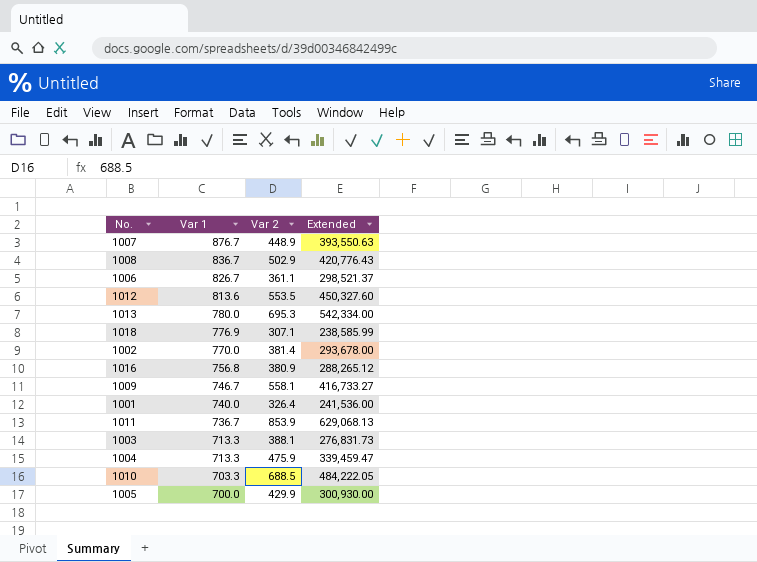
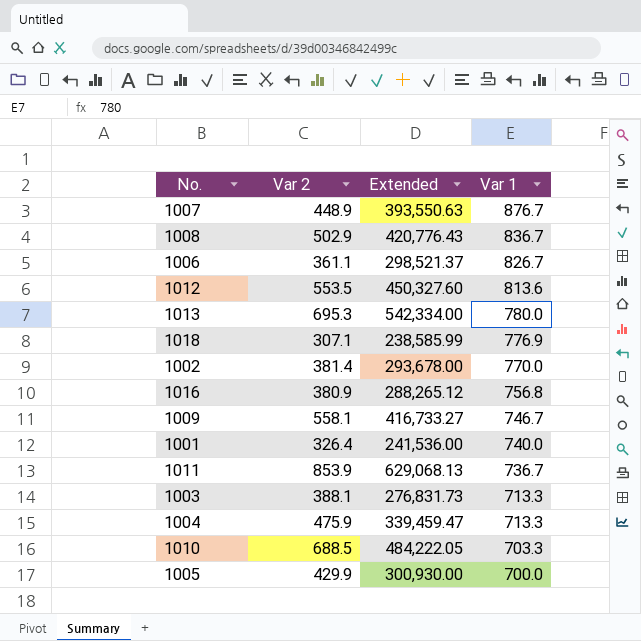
column Var 1 | position: 2 -> 4

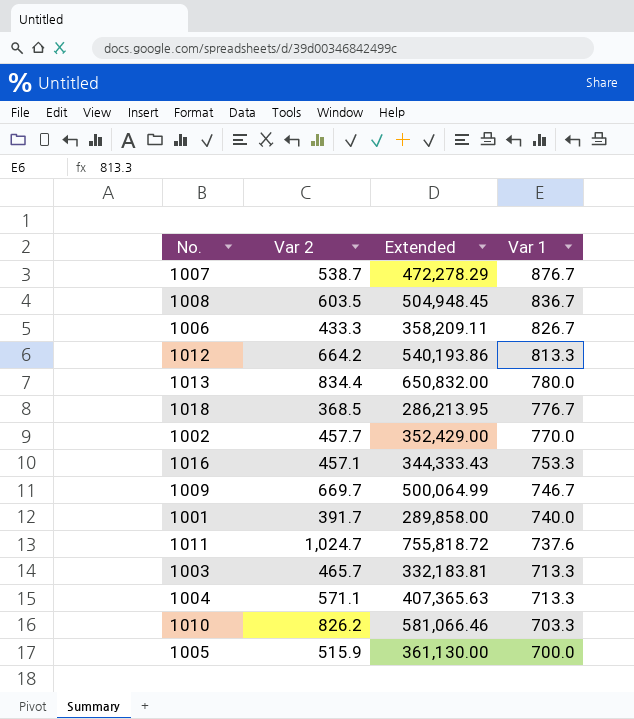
1007 | Var 2: 448.9 -> 538.7
1007 | Extended: 393,550.63 -> 472,278.29
1008 | Var 2: 502.9 -> 603.5
1008 | Extended: 420,776.43 -> 504,948.45
1006 | Var 2: 361.1 -> 433.3
1006 | Extended: 298,521.37 -> 358,209.11
1012 | Var 2: 553.5 -> 664.2
1012 | Extended: 450,327.60 -> 540,193.86
1012 | Var 1: 813.6 -> 813.3
1013 | Var 2: 695.3 -> 834.4
1013 | Extended: 542,334.00 -> 650,832.00
1018 | Var 2: 307.1 -> 368.5
1018 | Extended: 238,585.99 -> 286,213.95
1018 | Var 1: 776.9 -> 776.7
1002 | Var 2: 381.4 -> 457.7
1002 | Extended: 293,678.00 -> 352,429.00
1016 | Var 2: 380.9 -> 457.1
1016 | Extended: 288,265.12 -> 344,333.43
1016 | Var 1: 756.8 -> 753.3
1009 | Var 2: 558.1 -> 669.7
1009 | Extended: 416,733.27 -> 500,064.99
1001 | Var 2: 326.4 -> 391.7
1001 | Extended: 241,536.00 -> 289,858.00
1011 | Var 2: 853.9 -> 1,024.7
1011 | Extended: 629,068.13 -> 755,818.72
1011 | Var 1: 736.7 -> 737.6
1003 | Var 2: 388.1 -> 465.7
1003 | Extended: 276,831.73 -> 332,183.81
1004 | Var 2: 475.9 -> 571.1
1004 | Extended: 339,459.47 -> 407,365.63
1010 | Var 2: 688.5 -> 826.2
1010 | Extended: 484,222.05 -> 581,066.46
1005 | Var 2: 429.9 -> 515.9
1005 | Extended: 300,930.00 -> 361,130.00

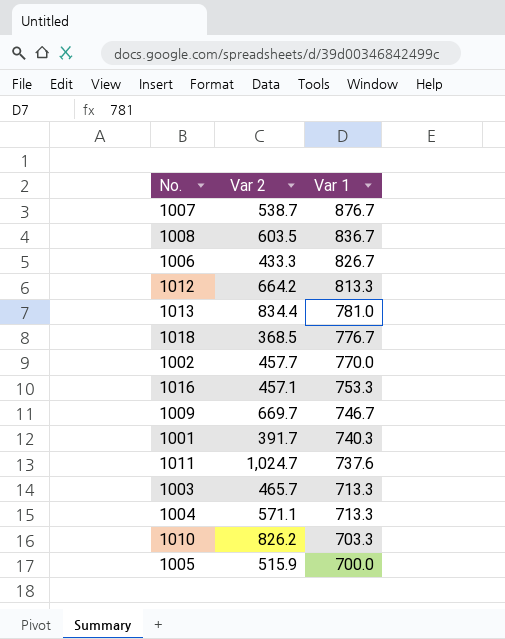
column Extended | formula: [Var 2] * [Var 1] -> none
1013 | Var 1: 780.0 -> 781.0
1001 | Var 1: 740.0 -> 740.3

